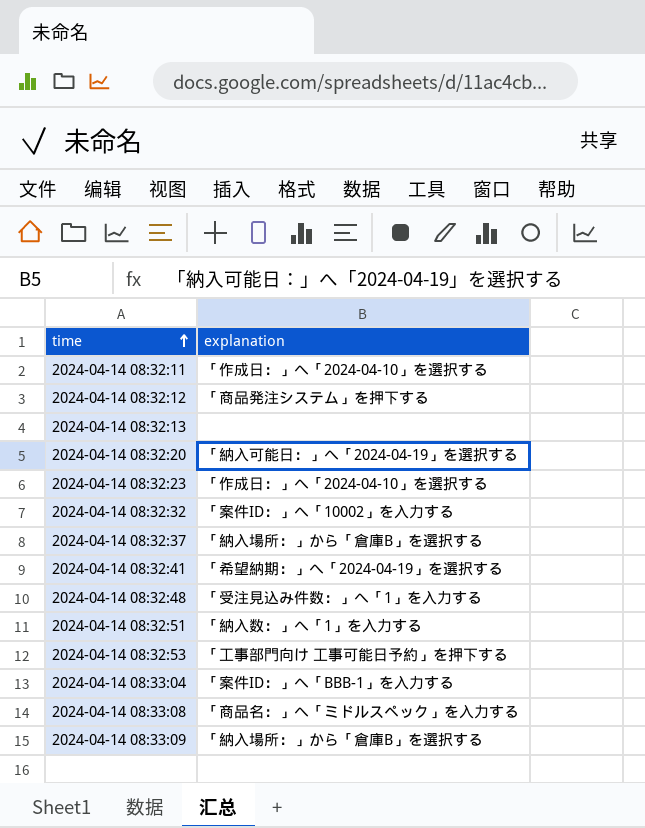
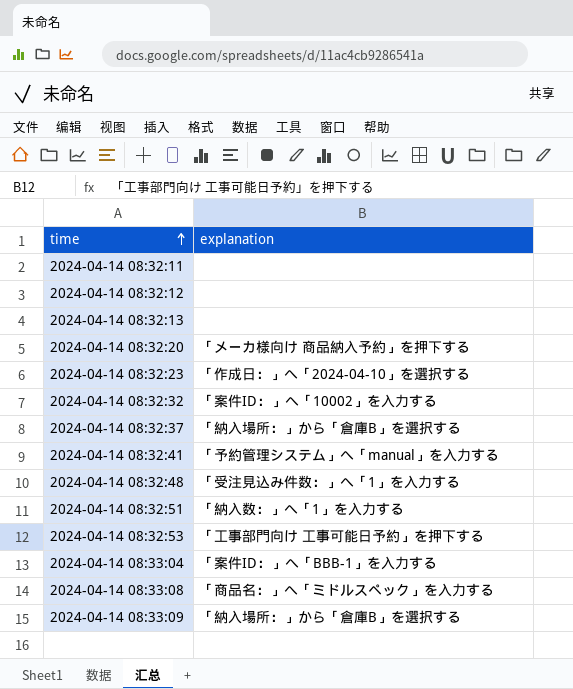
2024-04-14 08:32:11 | explanation: 「作成日：」へ「2024-04-10」を選択する -> none
2024-04-14 08:32:12 | explanation: 「商品発注システム」を押下する -> none
2024-04-14 08:32:20 | explanation: 「納入可能日：」へ「2024-04-19」を選択する -> 「メーカ様向け 商品納入予約」を押下する
2024-04-14 08:32:41 | explanation: 「希望納期：」へ「2024-04-19」を選択する -> 「予約管理システム」へ「manual」を入力する

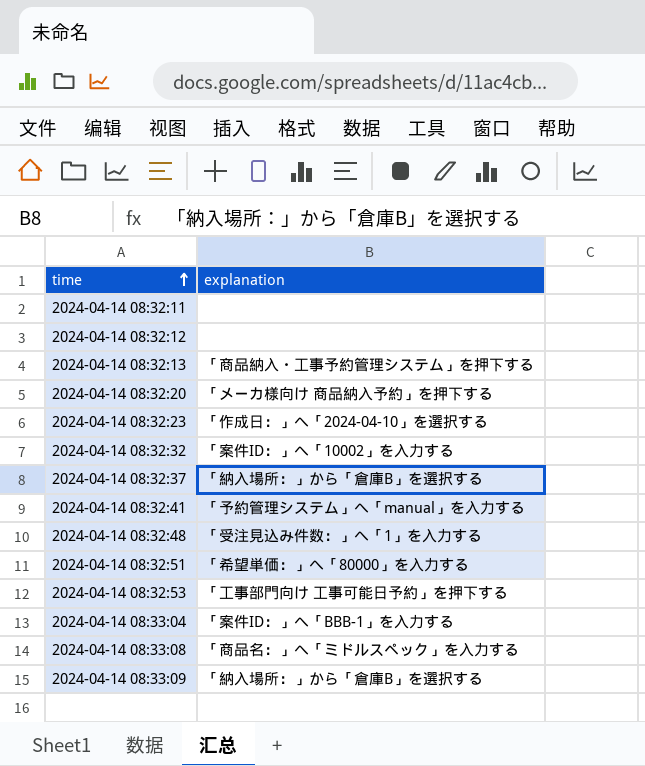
2024-04-14 08:32:13 | explanation: none -> 「商品納入・工事予約管理システム」を押下する
2024-04-14 08:32:51 | explanation: 「納入数：」へ「1」を入力する -> 「希望単価：」へ「80000」を入力する

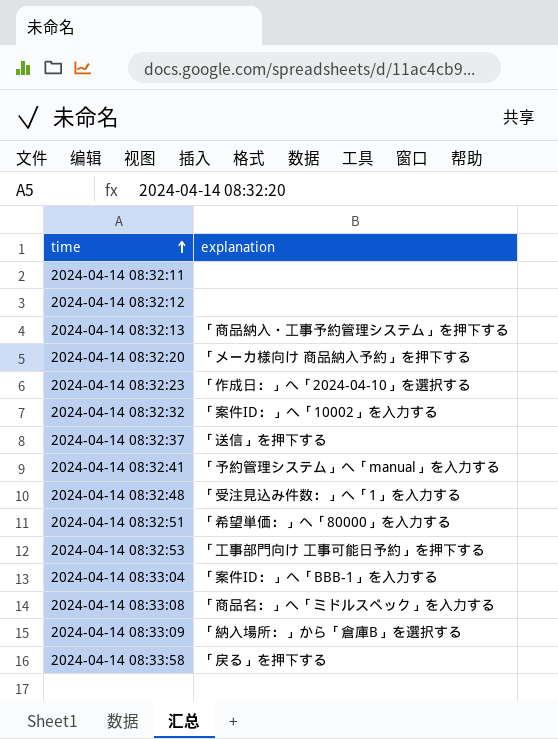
2024-04-14 08:32:37 | explanation: 「納入場所：」から「倉庫B」を選択する -> 「送信」を押下する
row 2024-04-14 08:33:58: none -> 「戻る」を押下する

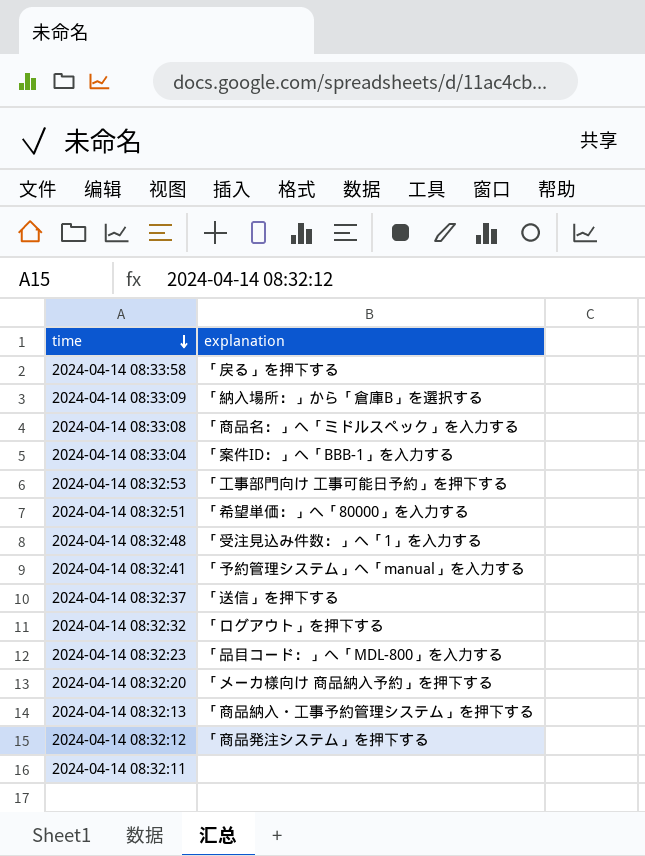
row order: time ascending -> time descending
2024-04-14 08:32:32 | explanation: 「案件ID：」へ「10002」を入力する -> 「ログアウト」を押下する
2024-04-14 08:32:23 | explanation: 「作成日：」へ「2024-04-10」を選択する -> 「品目コード：」へ「MDL-800」を入力する
2024-04-14 08:32:12 | explanation: none -> 「商品発注システム」を押下する

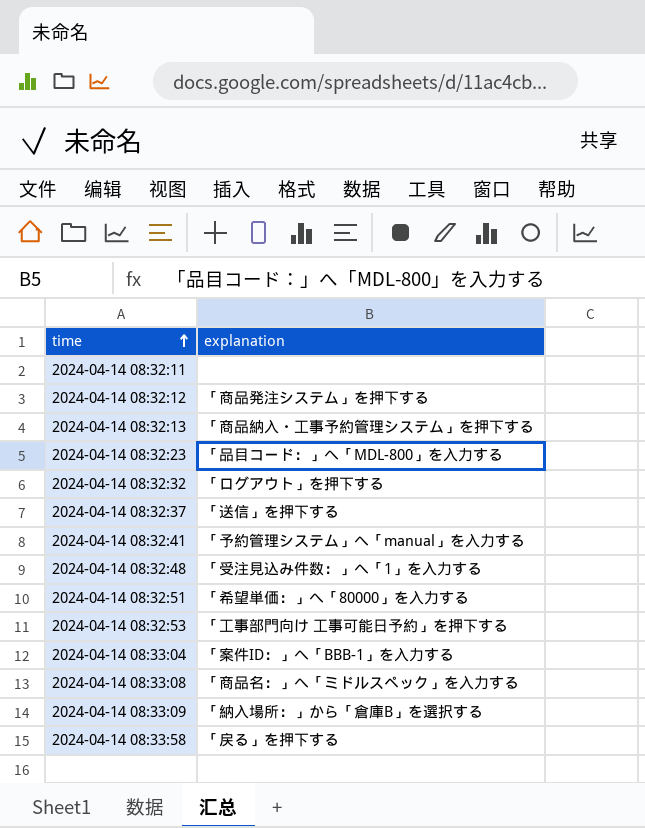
row order: time descending -> time ascending
row 2024-04-14 08:32:20: 「メーカ様向け 商品納入予約」を押下する -> none

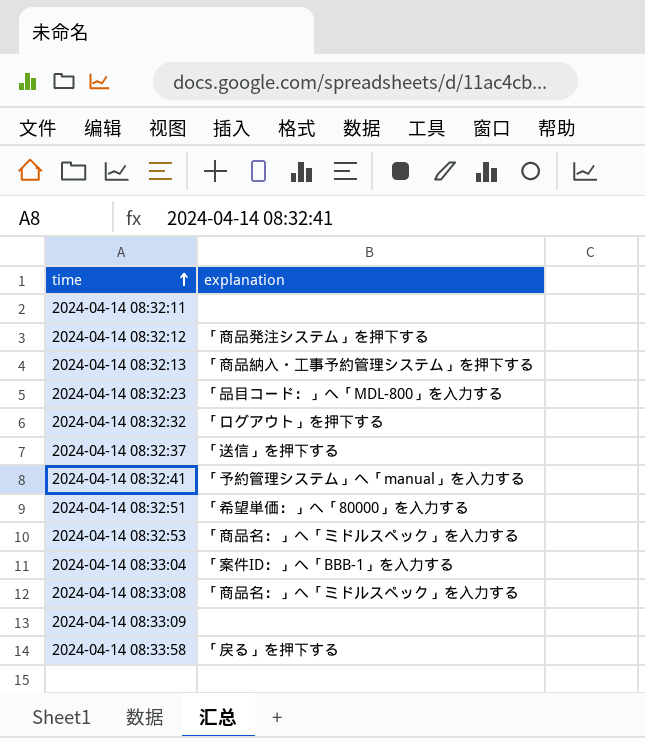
row 2024-04-14 08:32:48: 「受注見込み件数：」へ「1」を入力する -> none
2024-04-14 08:32:53 | explanation: 「工事部門向け 工事可能日予約」を押下する -> 「商品名：」へ「ミドルスペック」を入力する
2024-04-14 08:33:09 | explanation: 「納入場所：」から「倉庫B」を選択する -> none

